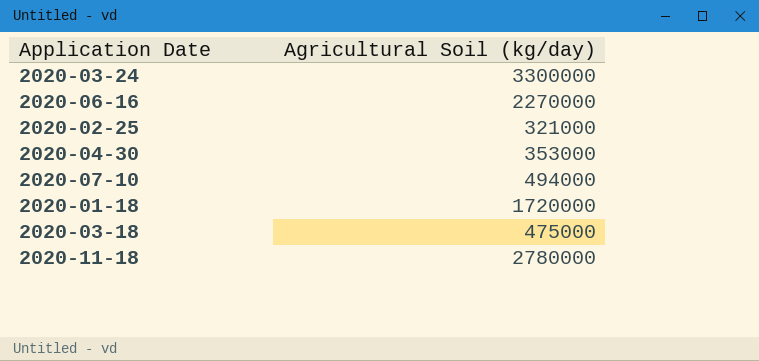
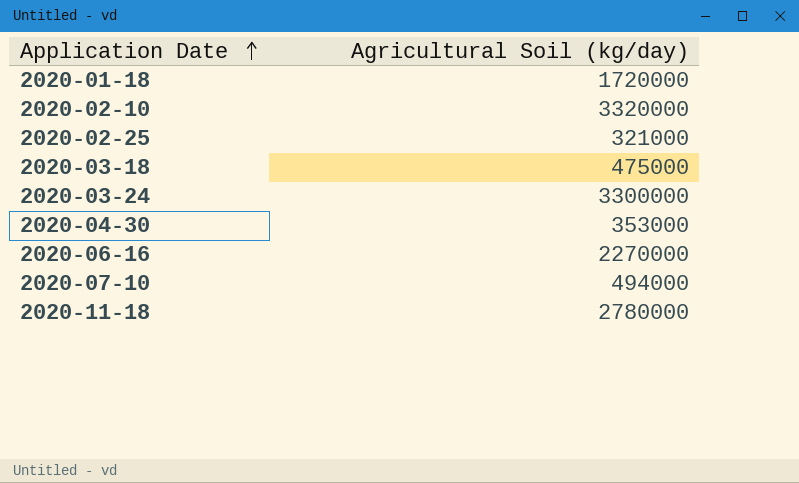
row order: none -> Application Date ascending
row 2020-02-10: none -> 3320000

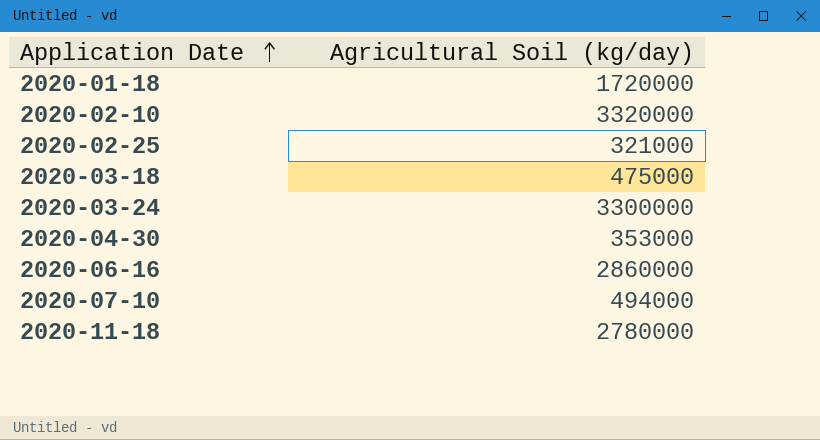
2020-06-16 | Agricultural Soil (kg/day): 2270000 -> 2860000

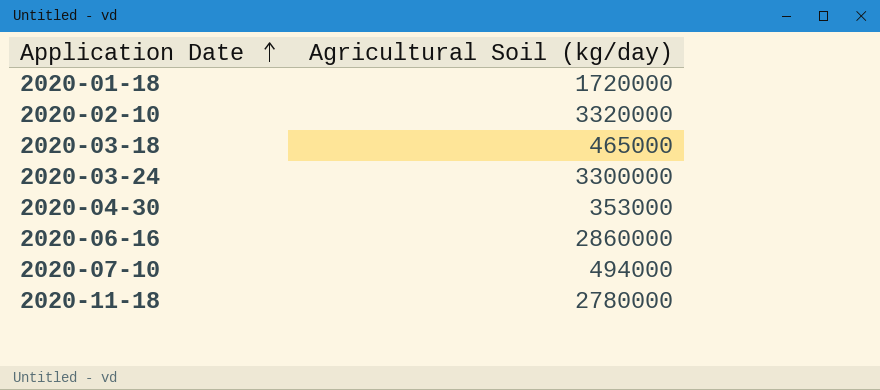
row 2020-02-25: 321000 -> none
2020-03-18 | Agricultural Soil (kg/day): 475000 -> 465000

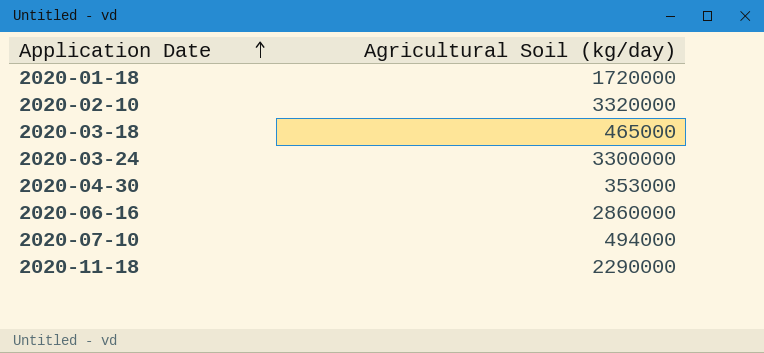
2020-11-18 | Agricultural Soil (kg/day): 2780000 -> 2290000

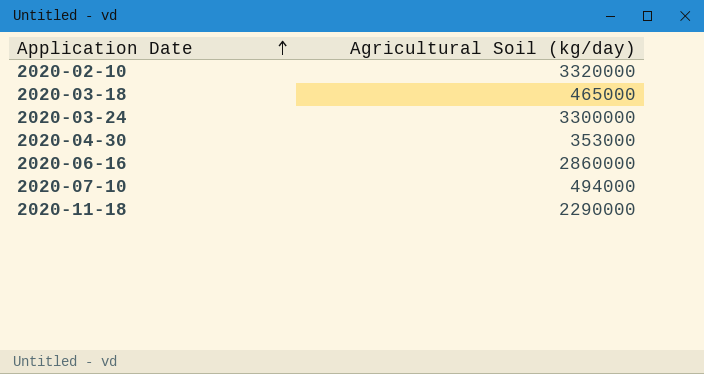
row 2020-01-18: 1720000 -> none

